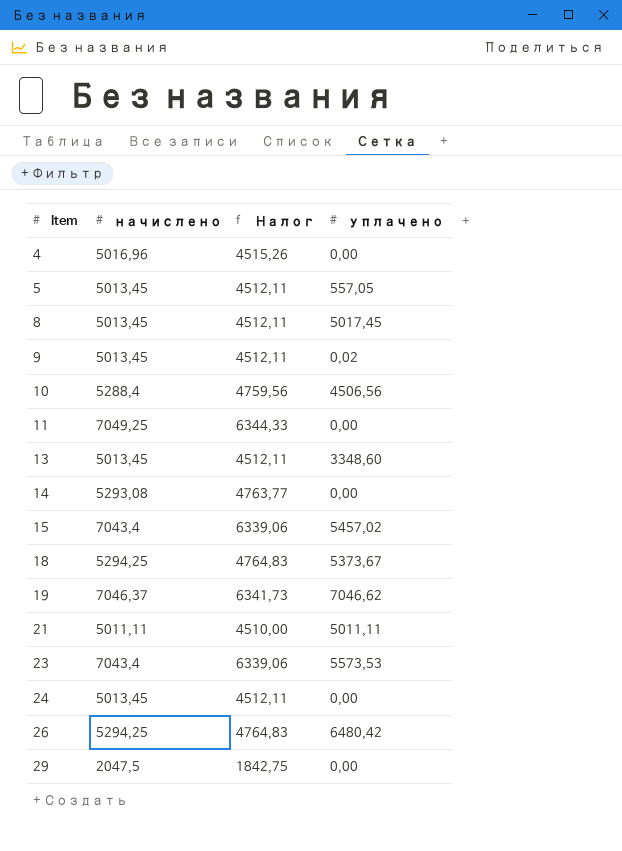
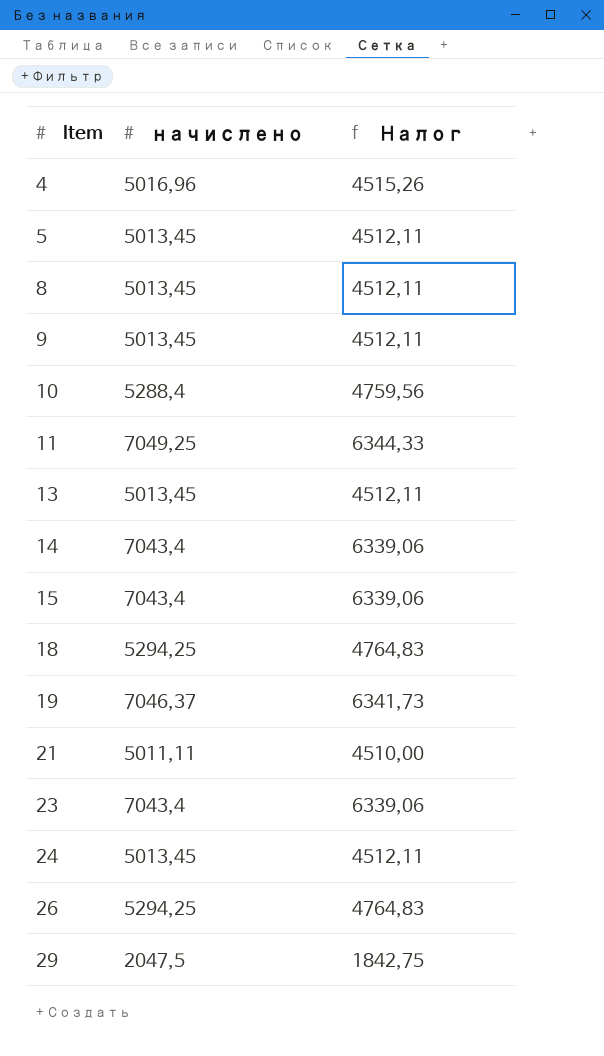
column уплачено | position: 4 -> none
14 | начислено: 5293,08 -> 7043,4
14 | Налог: 4763,77 -> 6339,06

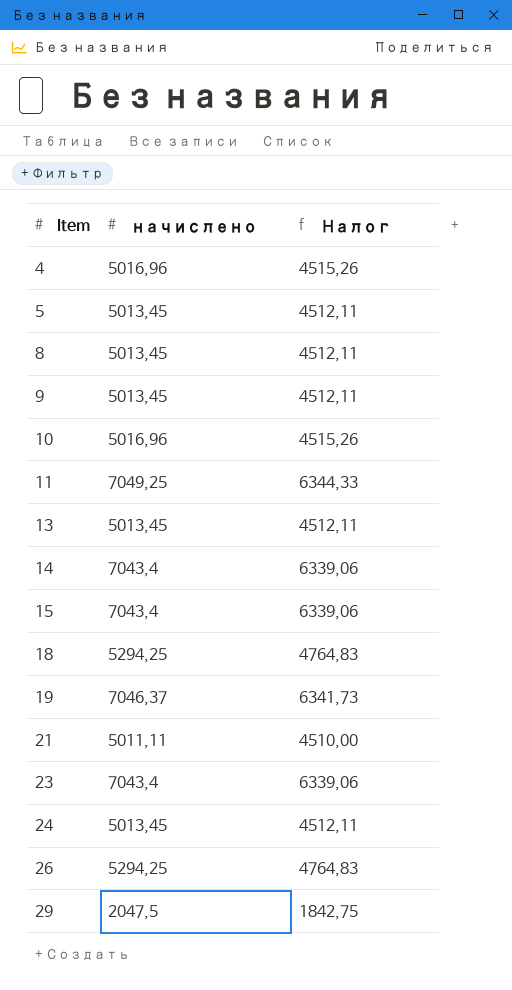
10 | начислено: 5288,4 -> 5016,96
10 | Налог: 4759,56 -> 4515,26

